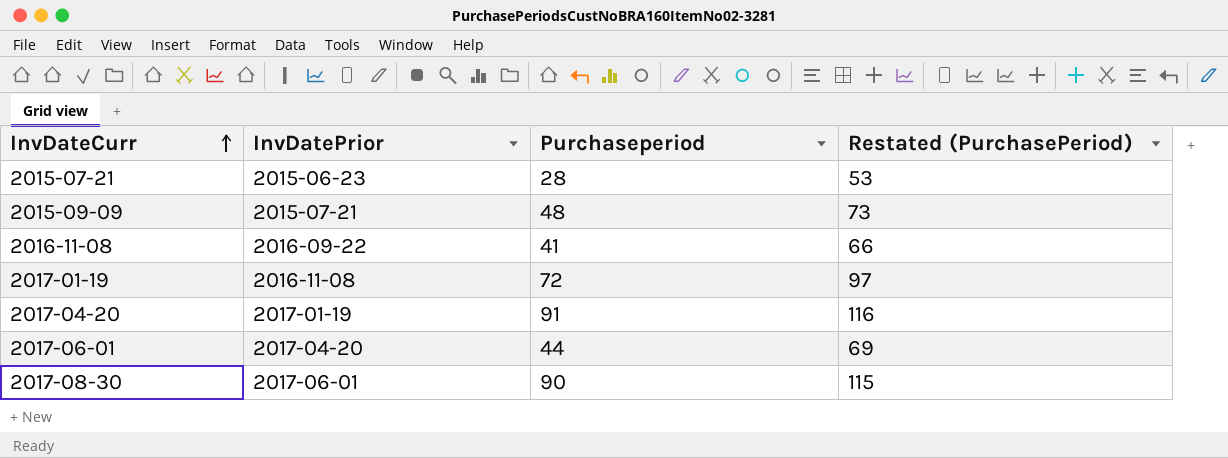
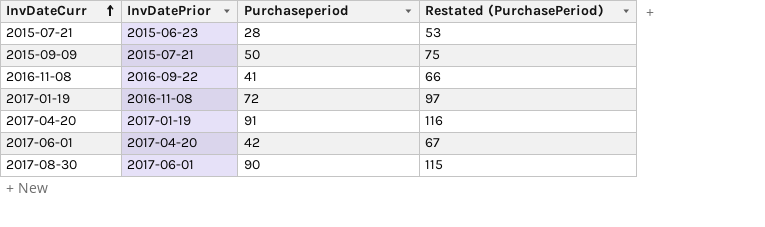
2015-09-09 | Purchaseperiod: 48 -> 50
2015-09-09 | Restated (PurchasePeriod): 73 -> 75
2017-06-01 | Purchaseperiod: 44 -> 42
2017-06-01 | Restated (PurchasePeriod): 69 -> 67

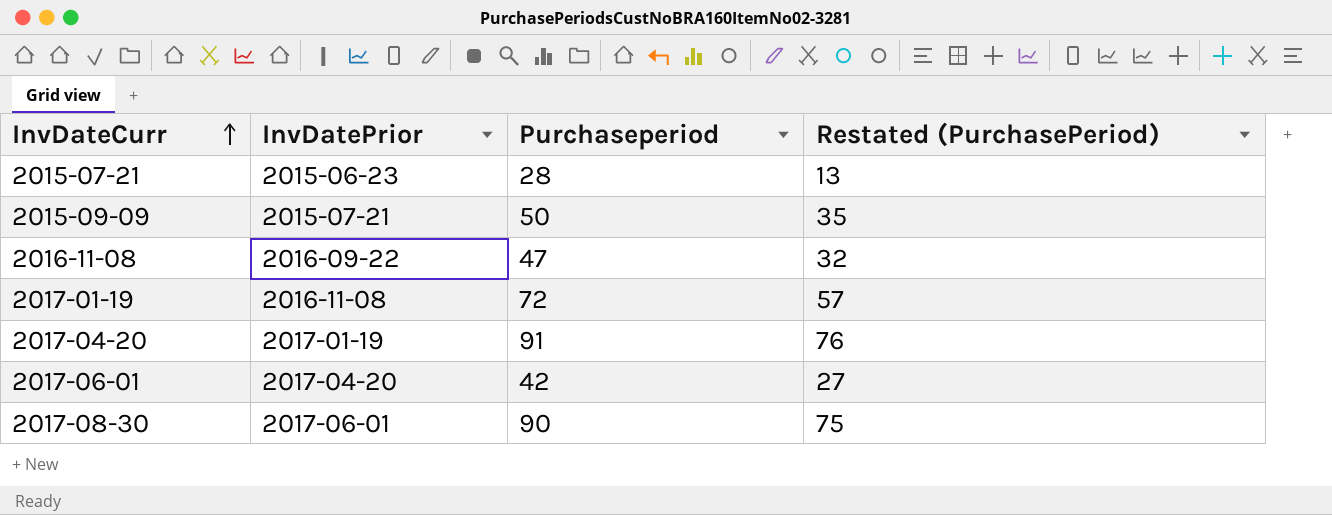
column Restated (PurchasePeriod) | formula: [Purchaseperiod] + 25 -> [Purchaseperiod] - 15
2016-11-08 | Purchaseperiod: 41 -> 47

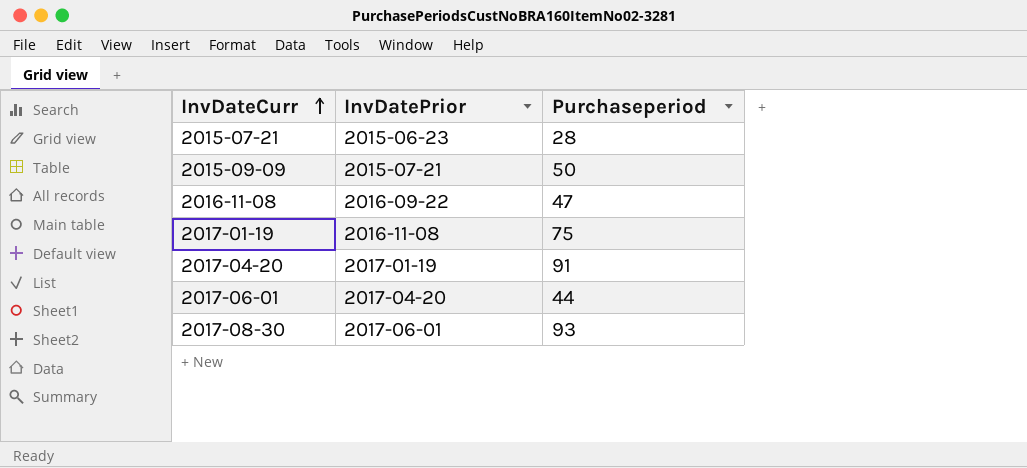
column Restated (PurchasePeriod) | formula: [Purchaseperiod] - 15 -> none
2017-01-19 | Purchaseperiod: 72 -> 75
2017-06-01 | Purchaseperiod: 42 -> 44
2017-08-30 | Purchaseperiod: 90 -> 93

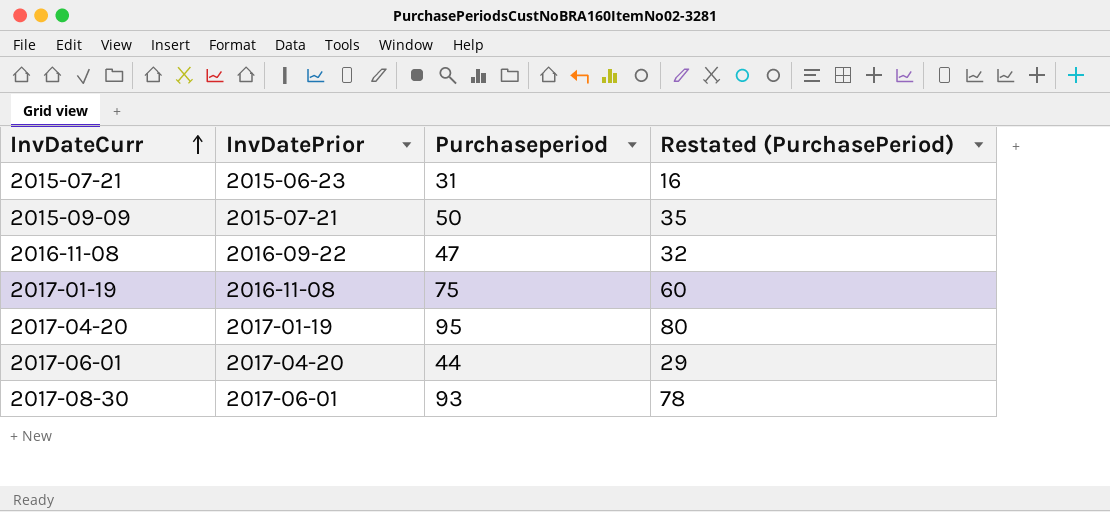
column Restated (PurchasePeriod) | formula: none -> [Purchaseperiod] - 15
2015-07-21 | Purchaseperiod: 28 -> 31
2017-04-20 | Purchaseperiod: 91 -> 95

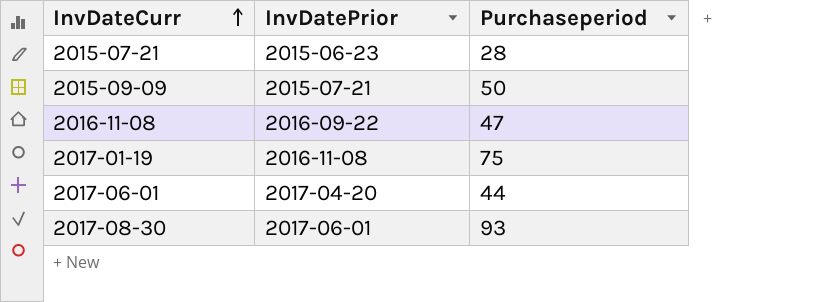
column Restated (PurchasePeriod) | formula: [Purchaseperiod] - 15 -> none
row 2017-04-20: 2017-01-19 | 95 | 80 -> none
2015-07-21 | Purchaseperiod: 31 -> 28

